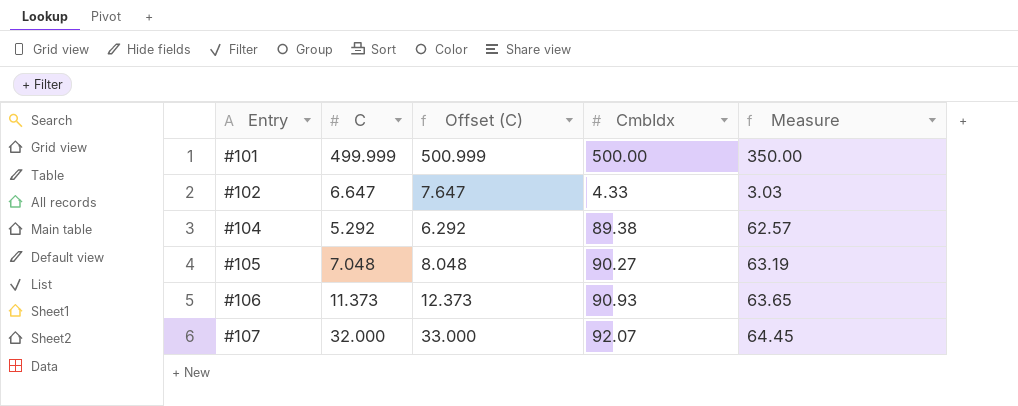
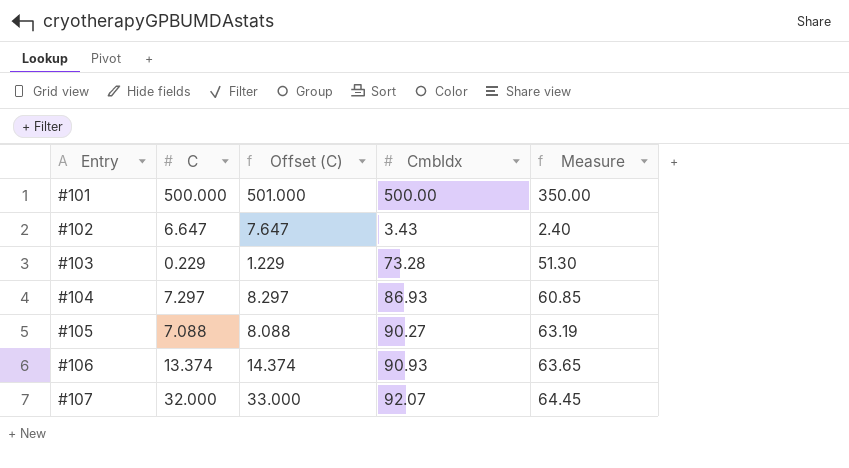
#101 | C: 499.999 -> 500.000
#101 | Offset (C): 500.999 -> 501.000
#102 | CmbIdx: 4.33 -> 3.43
#102 | Measure: 3.03 -> 2.40
row #103: none -> 0.229 | 1.229 | 73.28 | 51.30
#104 | C: 5.292 -> 7.297
#104 | Offset (C): 6.292 -> 8.297
#104 | CmbIdx: 89.38 -> 86.93
#104 | Measure: 62.57 -> 60.85
#105 | C: 7.048 -> 7.088
#105 | Offset (C): 8.048 -> 8.088
#106 | C: 11.373 -> 13.374
#106 | Offset (C): 12.373 -> 14.374

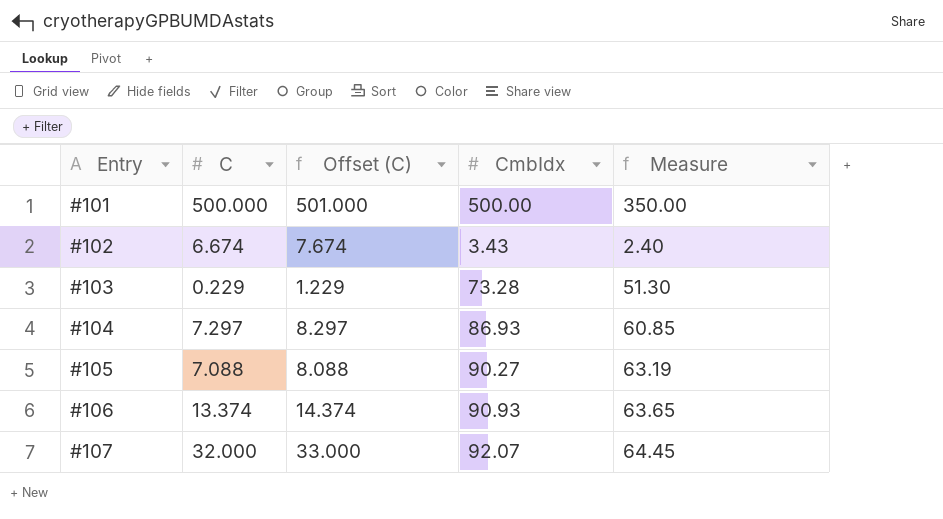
#102 | C: 6.647 -> 6.674
#102 | Offset (C): 7.647 -> 7.674

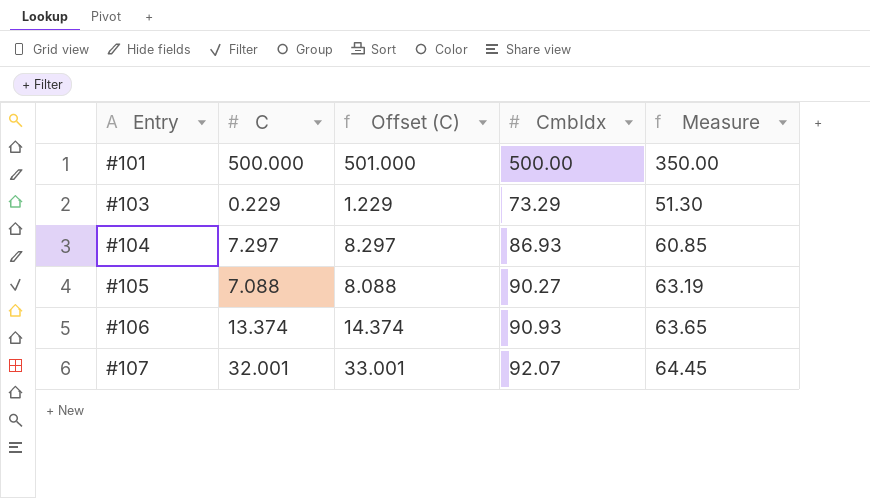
row #102: 6.674 | 7.674 | 3.43 | 2.40 -> none
#103 | CmbIdx: 73.28 -> 73.29
#107 | C: 32.000 -> 32.001
#107 | Offset (C): 33.000 -> 33.001

